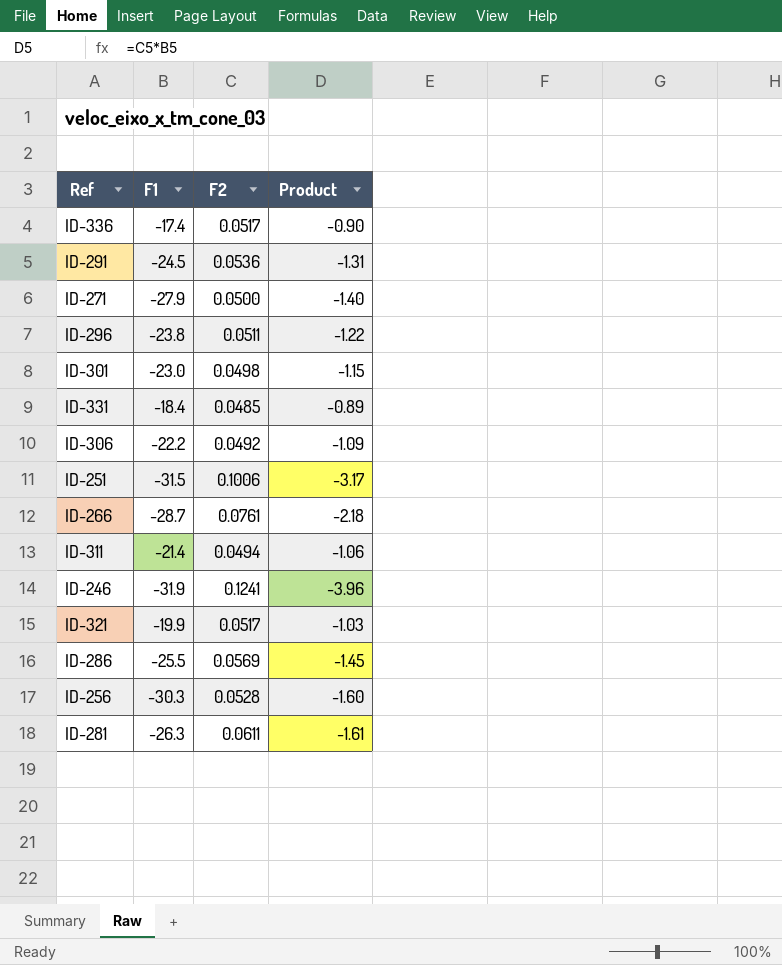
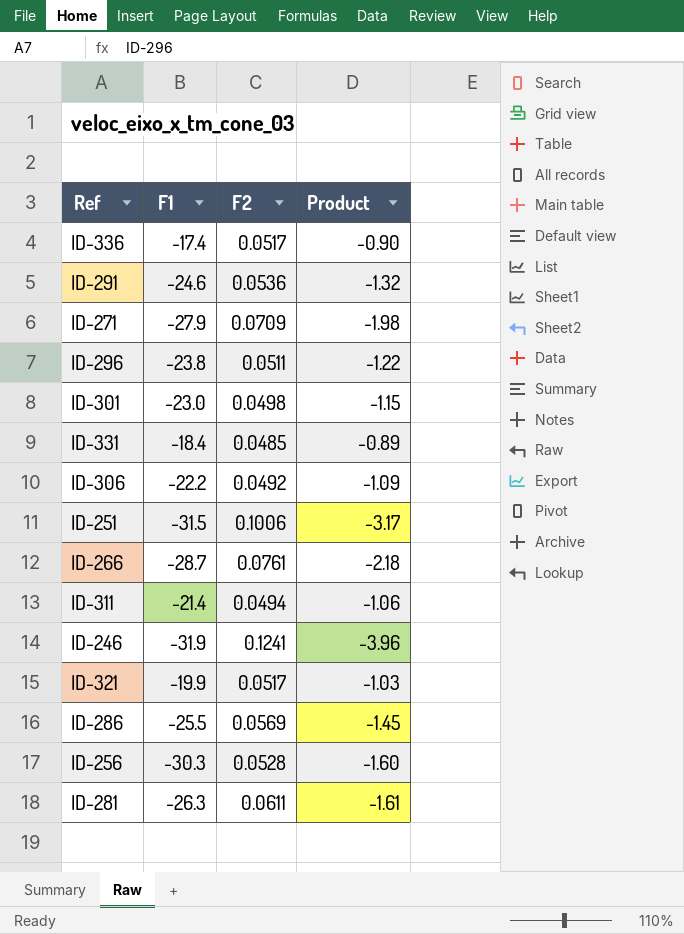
ID-291 | F1: -24.5 -> -24.6
ID-291 | Product: -1.31 -> -1.32
ID-271 | F2: 0.0500 -> 0.0709
ID-271 | Product: -1.40 -> -1.98

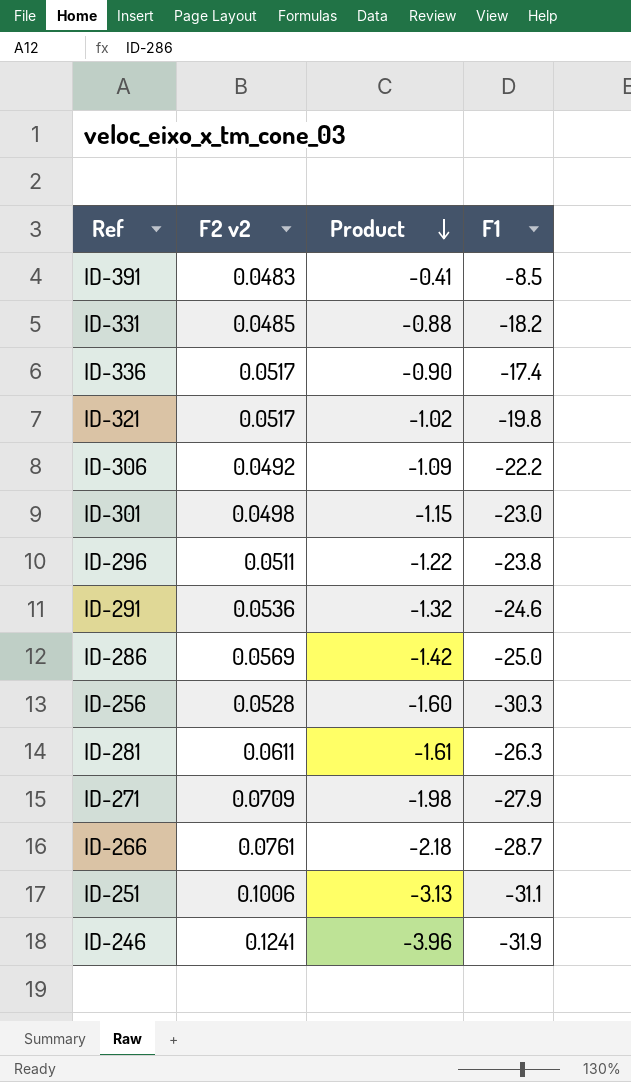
row order: none -> Product descending
column name: F2 -> F2 v2
column F1 | position: 2 -> 4
row ID-311: -21.4 | 0.0494 | -1.06 -> none
row ID-391: none -> 0.0483 | -0.41 | -8.5
ID-331 | Product: -0.89 -> -0.88
ID-331 | F1: -18.4 -> -18.2
ID-321 | Product: -1.03 -> -1.02
ID-321 | F1: -19.9 -> -19.8
ID-286 | Product: -1.45 -> -1.42
ID-286 | F1: -25.5 -> -25.0
ID-251 | Product: -3.17 -> -3.13
ID-251 | F1: -31.5 -> -31.1

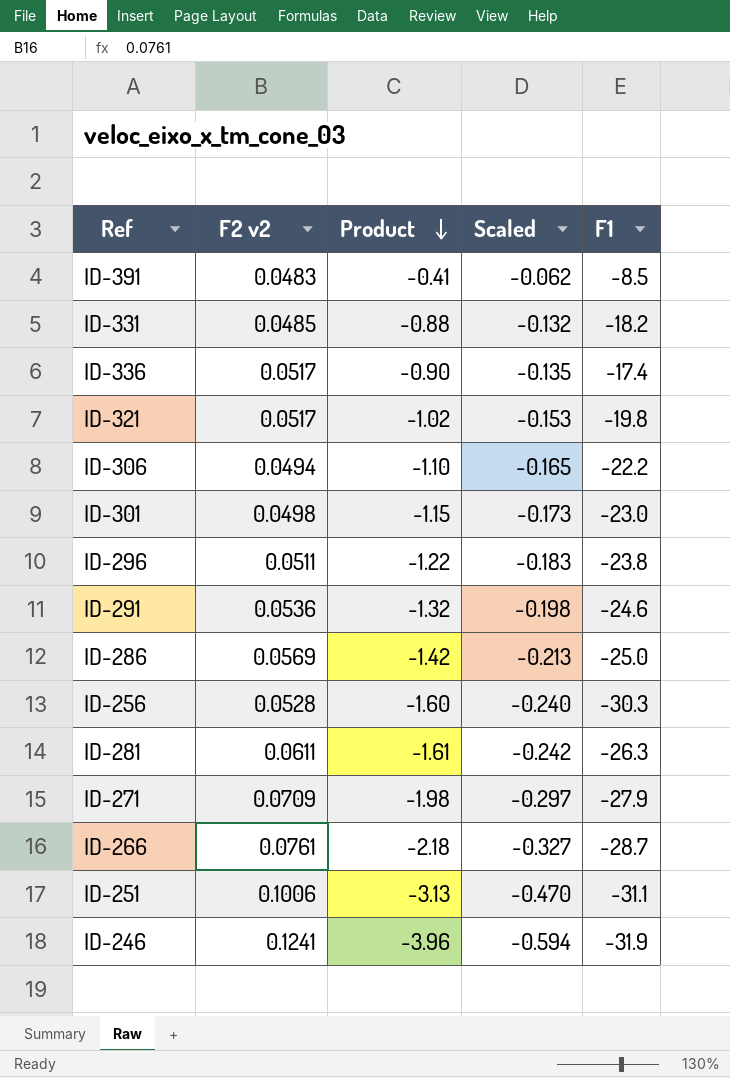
column Scaled | formula: none -> [Product] * 0.15
ID-306 | F2 v2: 0.0492 -> 0.0494
ID-306 | Product: -1.09 -> -1.10

